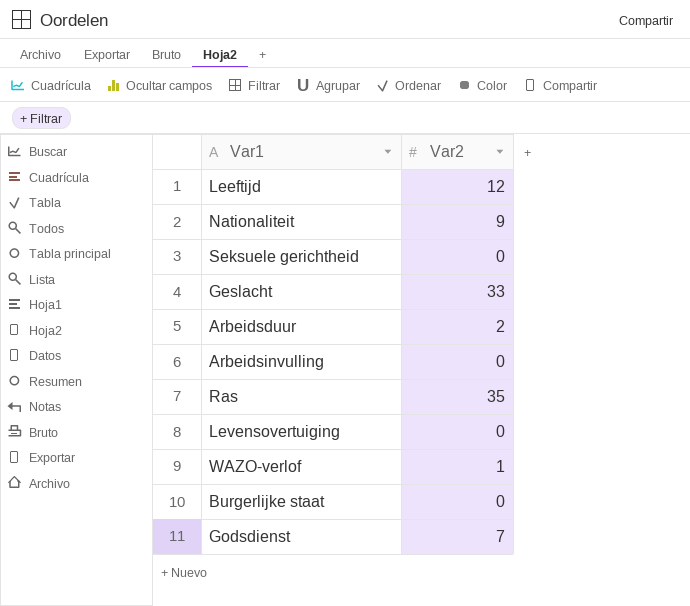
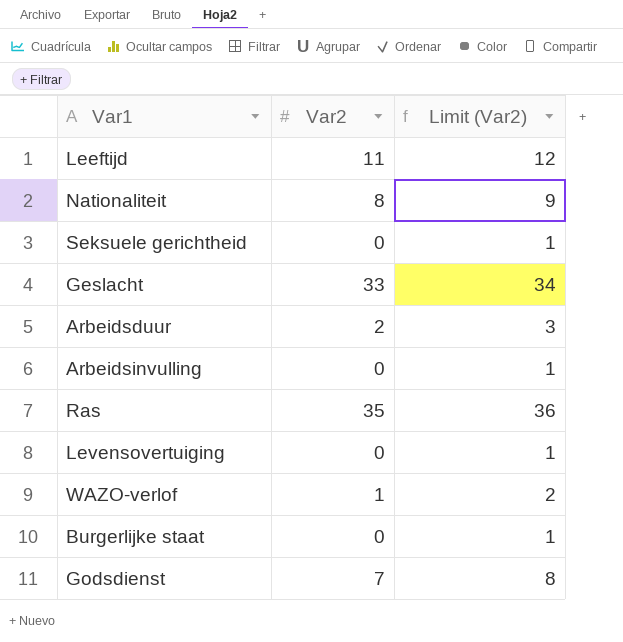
column Limit (Var2) | formula: none -> [Var2] + 1
Leeftijd | Var2: 12 -> 11
Nationaliteit | Var2: 9 -> 8

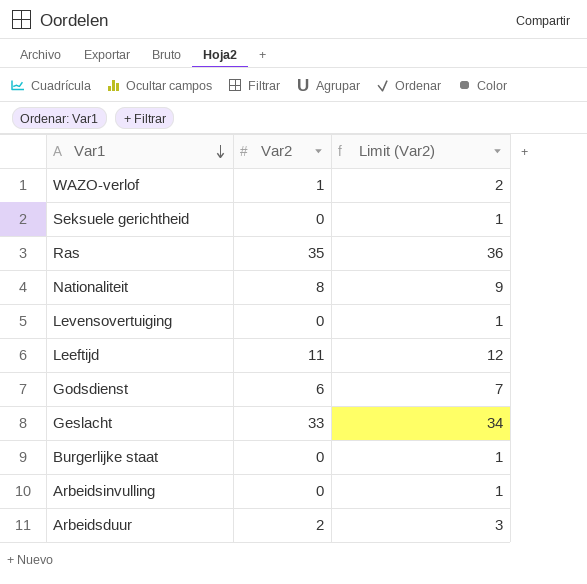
row order: none -> Var1 descending
Godsdienst | Var2: 7 -> 6
Godsdienst | Limit (Var2): 8 -> 7

